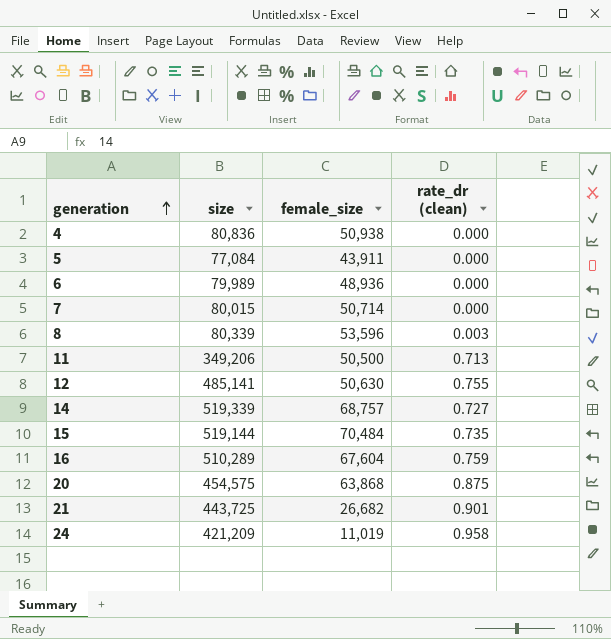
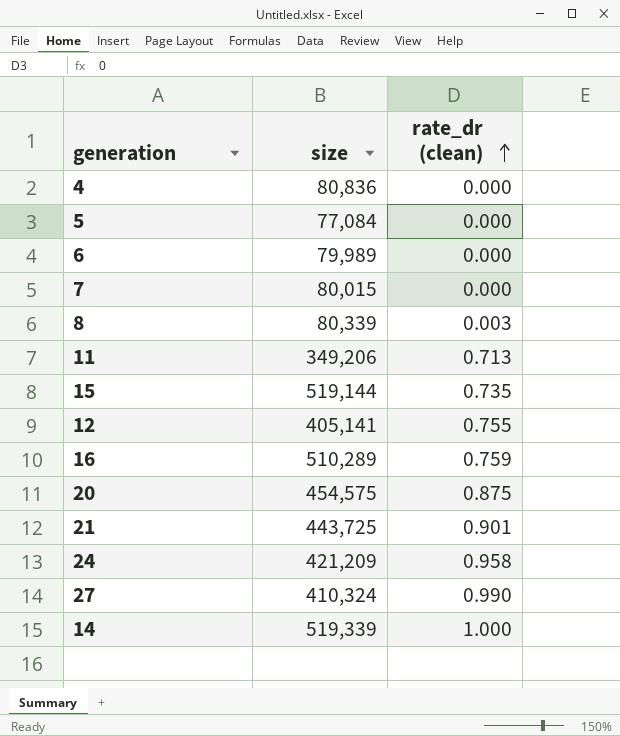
row order: generation ascending -> rate_dr (clean) ascending
column female_size | position: 3 -> none
12 | size: 485,141 -> 405,141
row 27: none -> 410,324 | 0.990
14 | rate_dr (clean): 0.727 -> 1.000

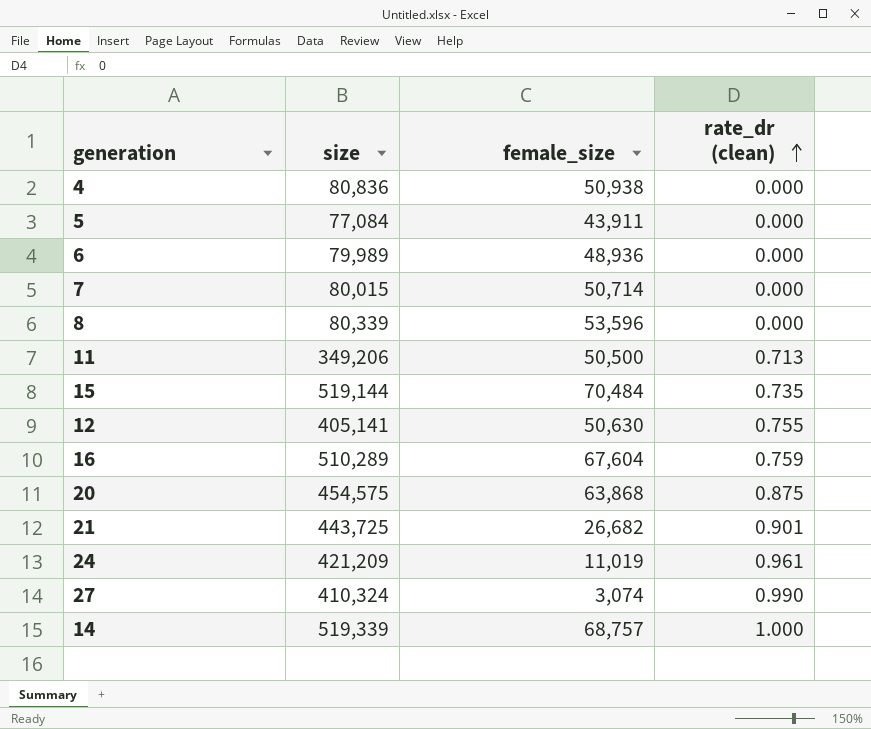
column female_size | position: none -> 3
8 | rate_dr (clean): 0.003 -> 0.000
24 | rate_dr (clean): 0.958 -> 0.961

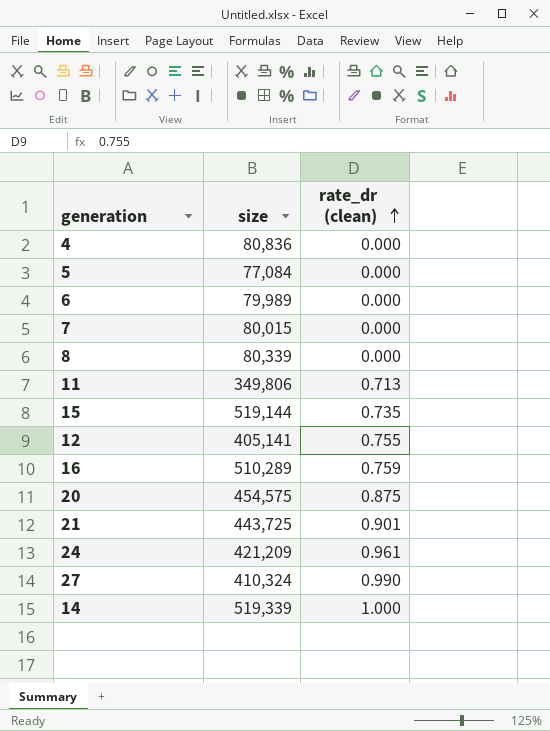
column female_size | position: 3 -> none
11 | size: 349,206 -> 349,806

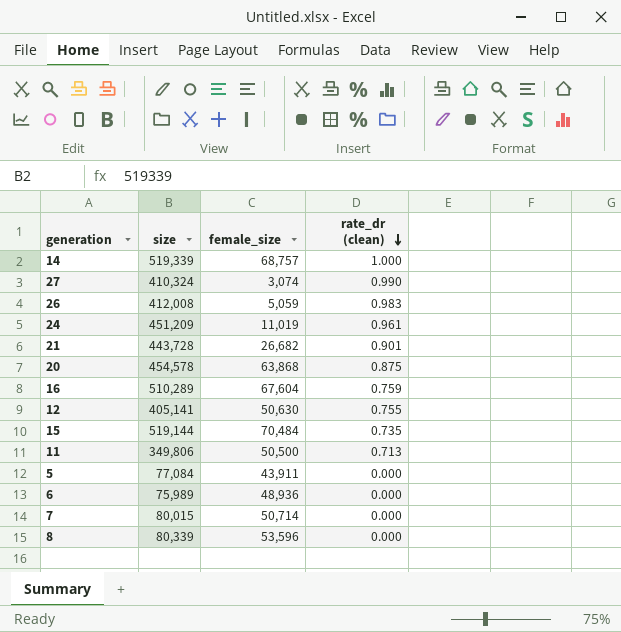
row order: rate_dr (clean) ascending -> rate_dr (clean) descending
column female_size | position: none -> 3
row 4: 80,836 | 0.000 -> none
row 26: none -> 412,008 | 5,059 | 0.983
24 | size: 421,209 -> 451,209
21 | size: 443,725 -> 443,728
20 | size: 454,575 -> 454,578
6 | size: 79,989 -> 75,989

